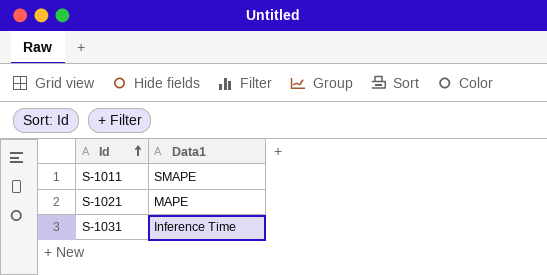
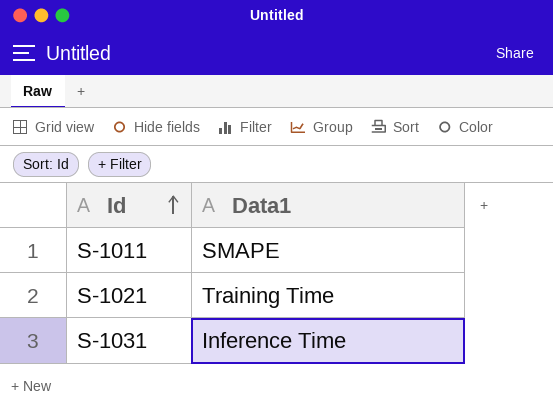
S-1021 | Data1: MAPE -> Training Time

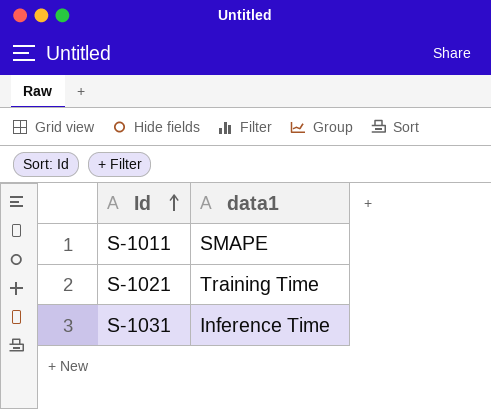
column name: Data1 -> data1

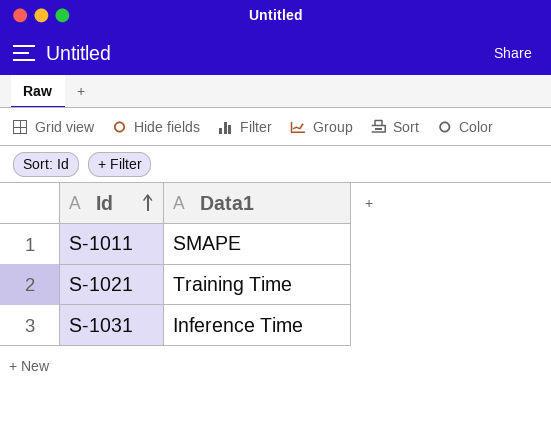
column name: data1 -> Data1

